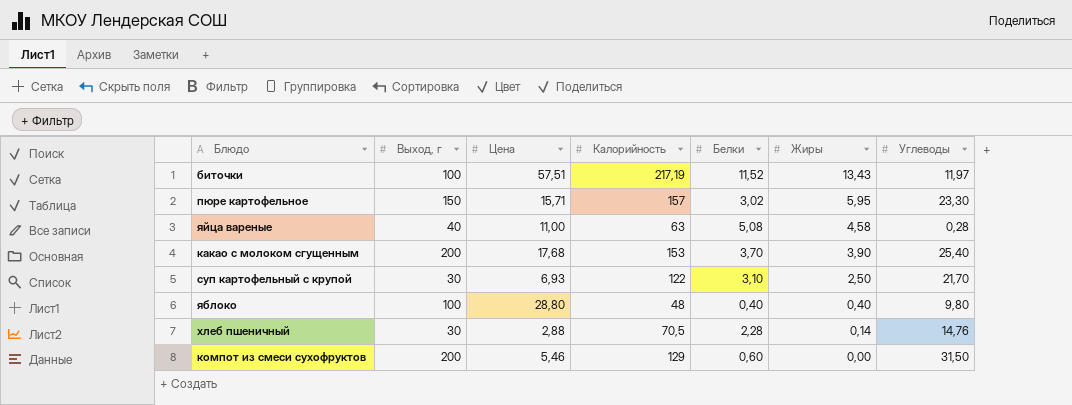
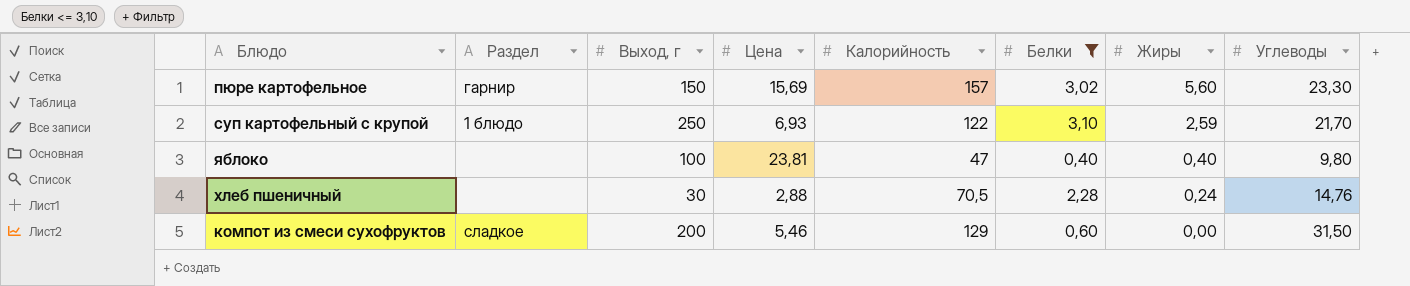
filter: none -> Белки <= 3,10
column Раздел | position: none -> 2
пюре картофельное | Цена: 15,71 -> 15,69
пюре картофельное | Жиры: 5,95 -> 5,60
суп картофельный с крупой | Выход, г: 30 -> 250
суп картофельный с крупой | Жиры: 2,50 -> 2,59
яблоко | Цена: 28,80 -> 23,81
яблоко | Калорийность: 48 -> 47
хлеб пшеничный | Жиры: 0,14 -> 0,24

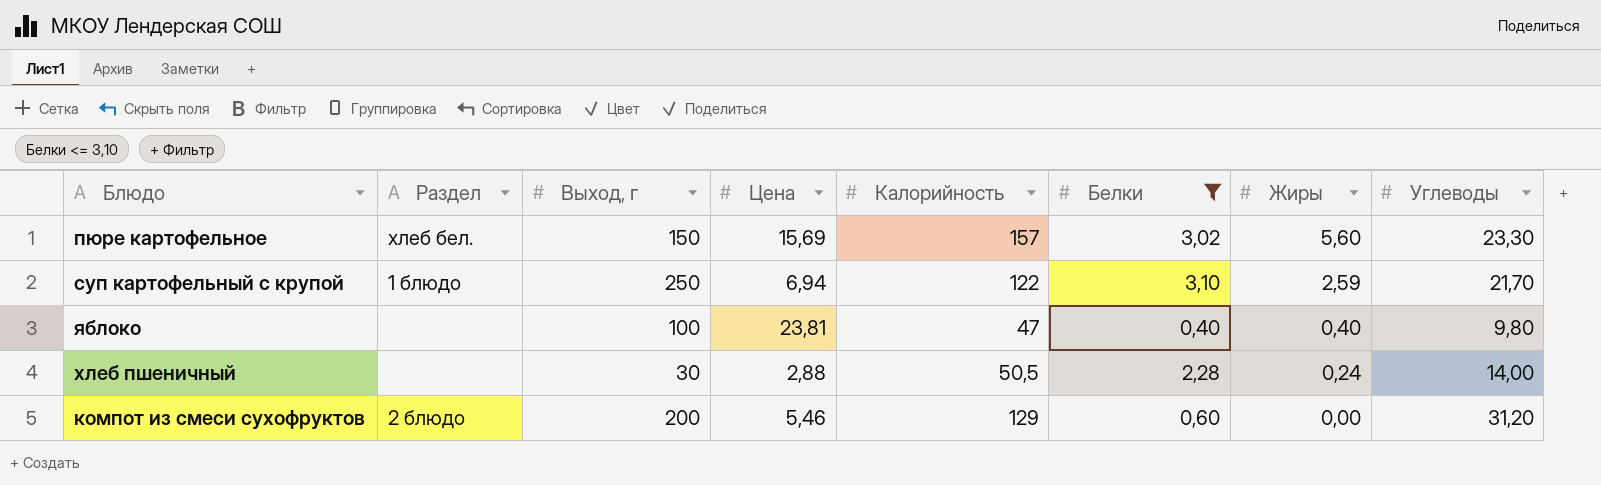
пюре картофельное | Раздел: гарнир -> хлеб бел.
суп картофельный с крупой | Цена: 6,93 -> 6,94
хлеб пшеничный | Калорийность: 70,5 -> 50,5
хлеб пшеничный | Углеводы: 14,76 -> 14,00
компот из смеси сухофруктов | Раздел: сладкое -> 2 блюдо
компот из смеси сухофруктов | Углеводы: 31,50 -> 31,20

